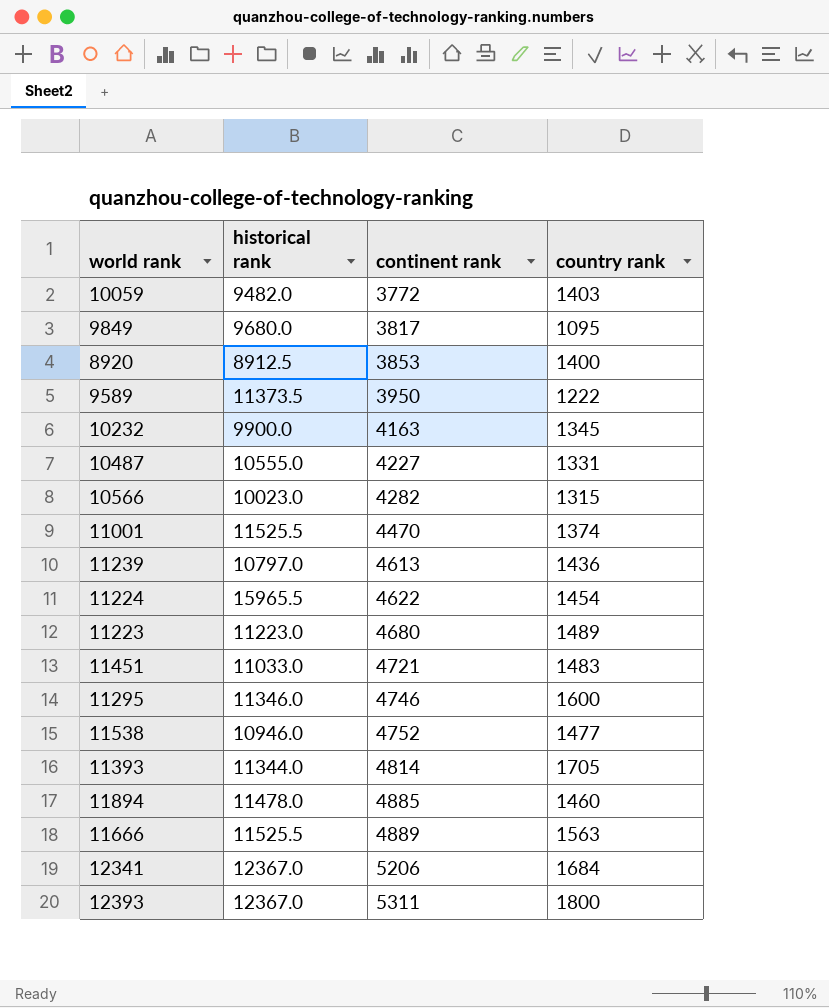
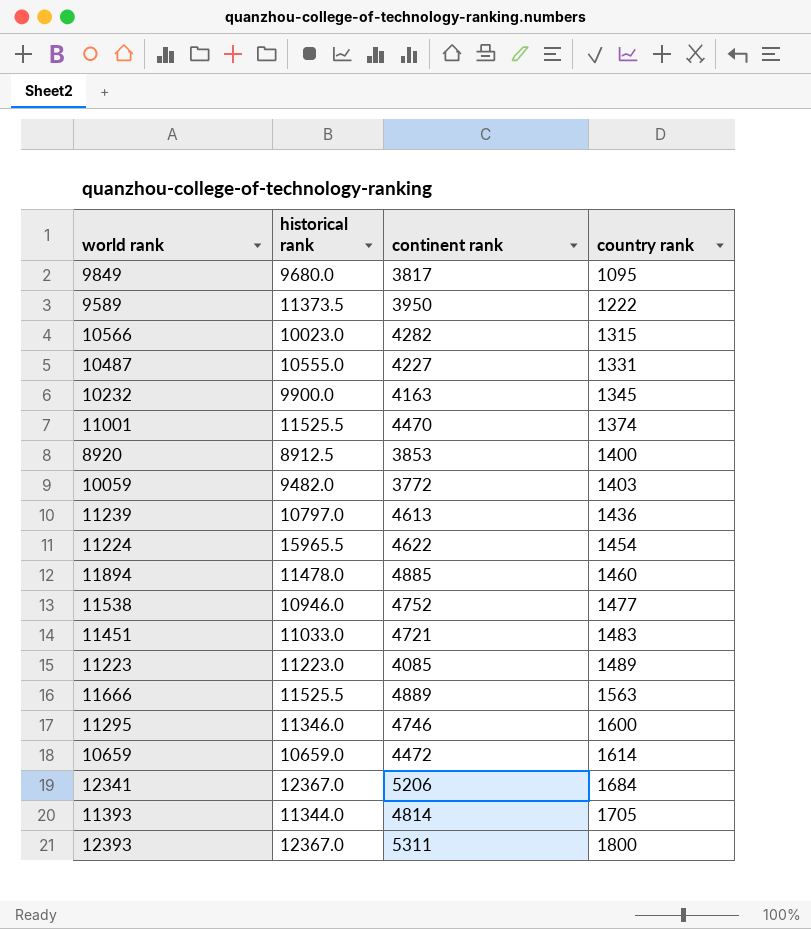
row order: continent rank ascending -> country rank ascending
11223 | continent rank: 4680 -> 4085
row 10659: none -> 10659.0 | 4472 | 1614

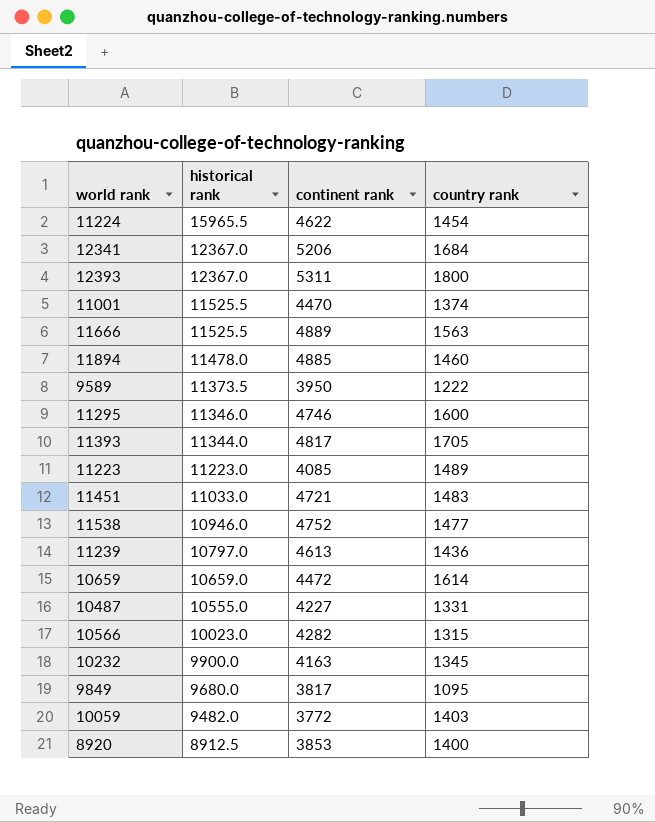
row order: country rank ascending -> historical rank descending
11393 | continent rank: 4814 -> 4817

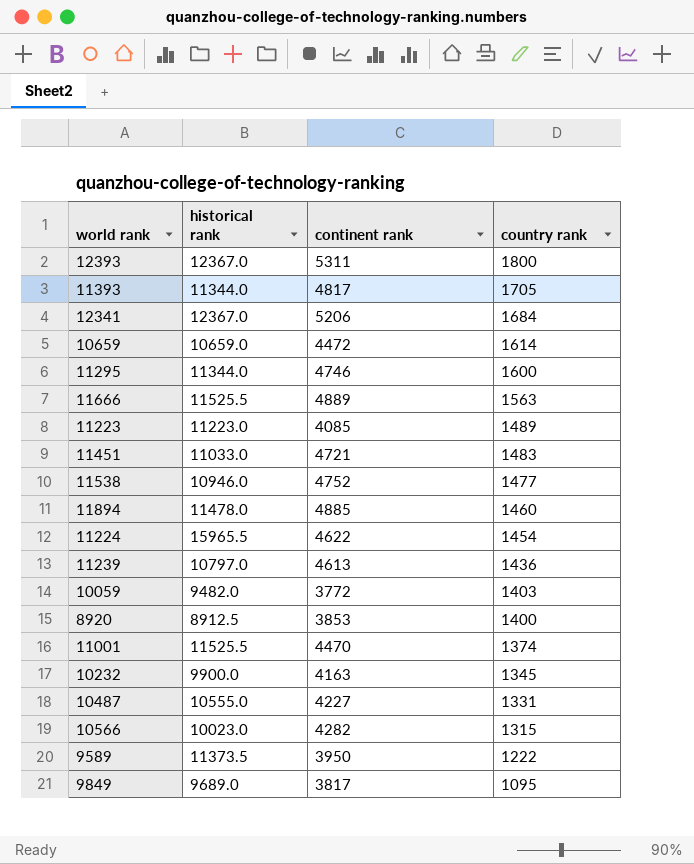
row order: historical rank descending -> country rank descending
11295 | historical rank: 11346.0 -> 11344.0
9849 | historical rank: 9680.0 -> 9689.0

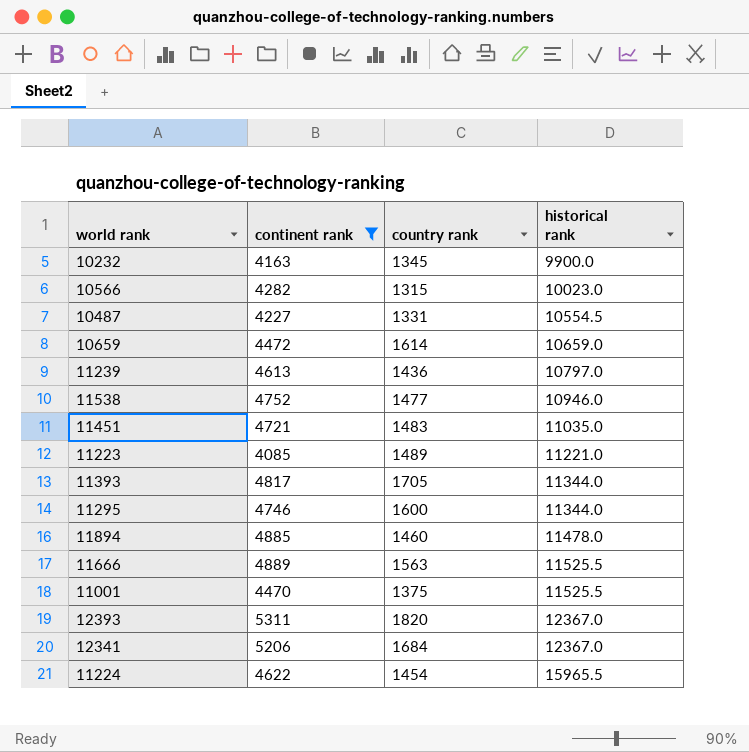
filter: none -> continent rank >= 4085
row order: country rank descending -> historical rank ascending
column historical rank | position: 2 -> 4
10487 | historical rank: 10555.0 -> 10554.5
11451 | historical rank: 11033.0 -> 11035.0
11223 | historical rank: 11223.0 -> 11221.0
11001 | country rank: 1374 -> 1375
12393 | country rank: 1800 -> 1820

